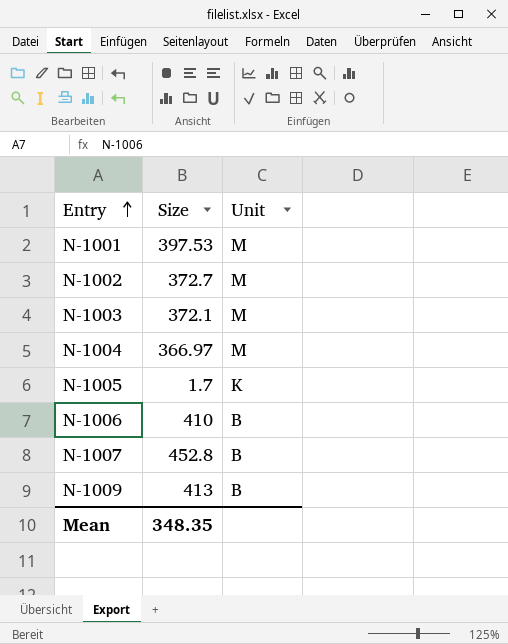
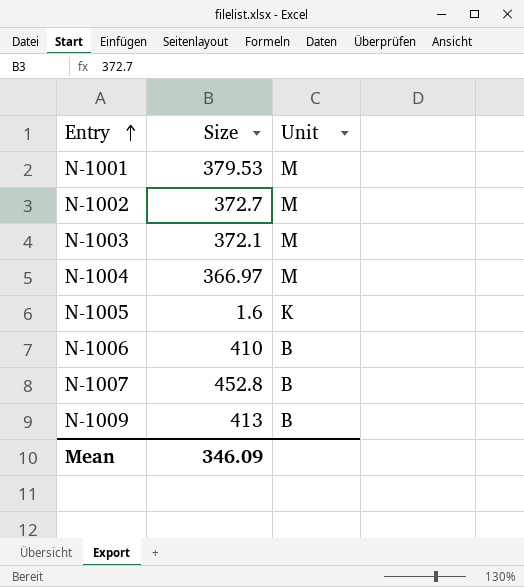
N-1001 | Size: 397.53 -> 379.53
N-1005 | Size: 1.7 -> 1.6
Mean | Size: 348.35 -> 346.09

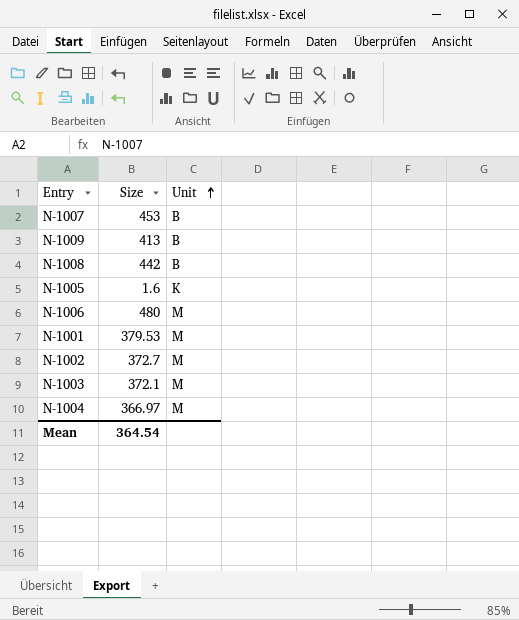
row order: Entry ascending -> Unit ascending
N-1007 | Size: 452.8 -> 453
row N-1008: none -> 442 | B
N-1006 | Size: 410 -> 480
N-1006 | Unit: B -> M
Mean | Size: 346.09 -> 364.54

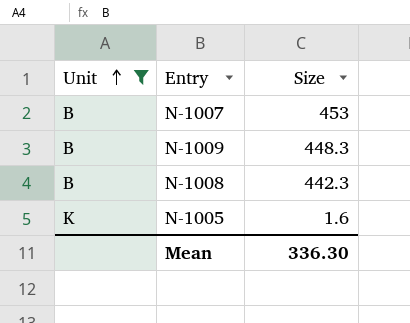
filter: none -> Unit != M
column Unit | position: 3 -> 1
N-1009 | Size: 413 -> 448.3
N-1008 | Size: 442 -> 442.3
Mean | Size: 364.54 -> 336.30

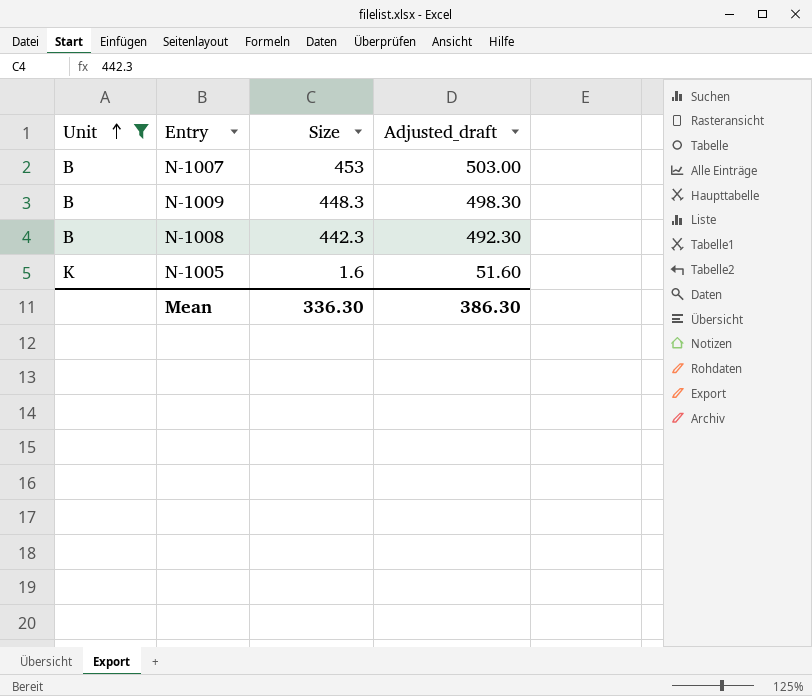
column Adjusted_draft | formula: none -> [Size] + 50

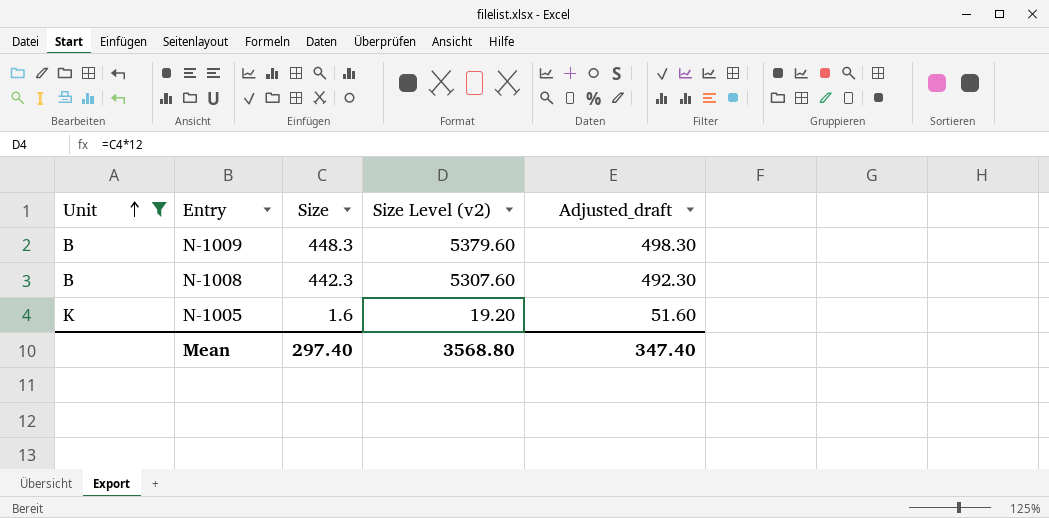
column Size Level (v2) | formula: none -> [Size] * 12
row N-1007: B | 453 | 503.00 -> none
Mean | Size: 336.30 -> 297.40
Mean | Adjusted_draft: 386.30 -> 347.40

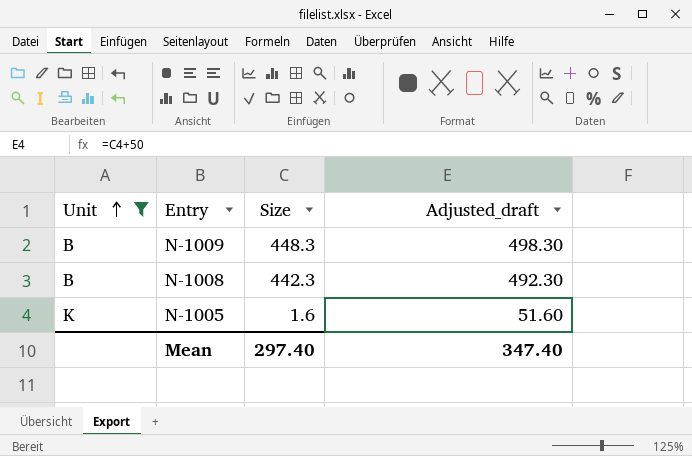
column Size Level (v2) | formula: [Size] * 12 -> none

